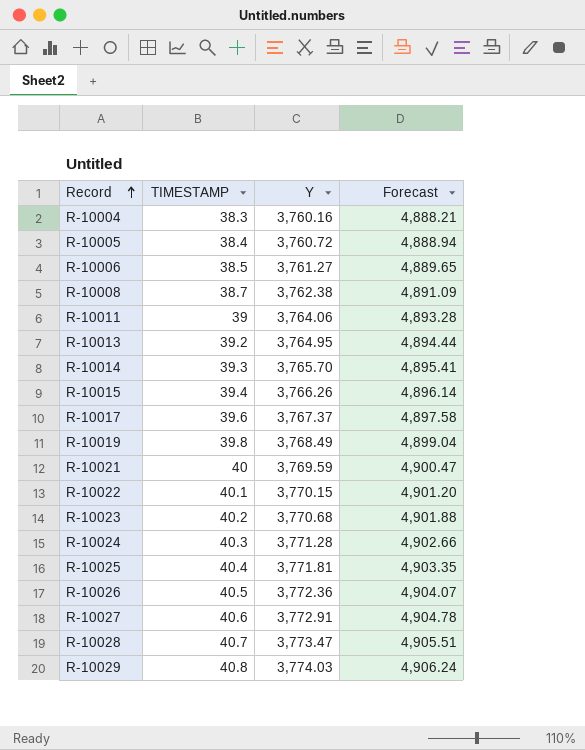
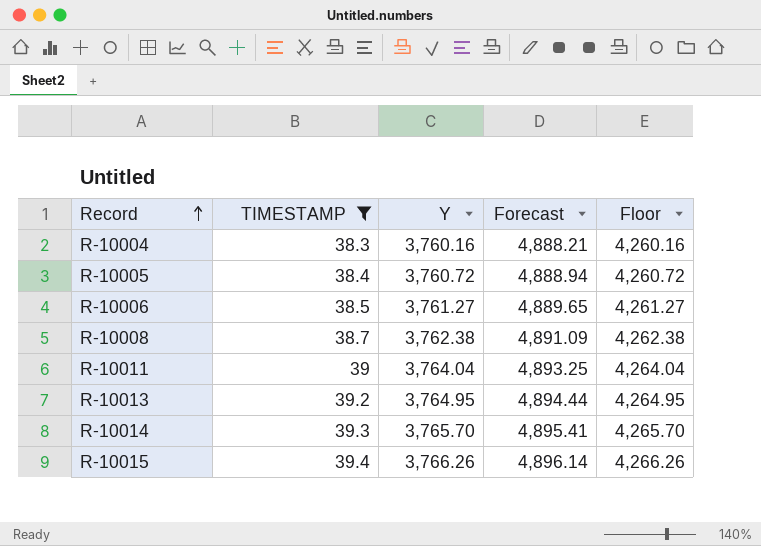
filter: none -> TIMESTAMP <= 39.4
column Floor | formula: none -> [Y] + 500
R-10011 | Y: 3,764.06 -> 3,764.04
R-10011 | Forecast: 4,893.28 -> 4,893.25

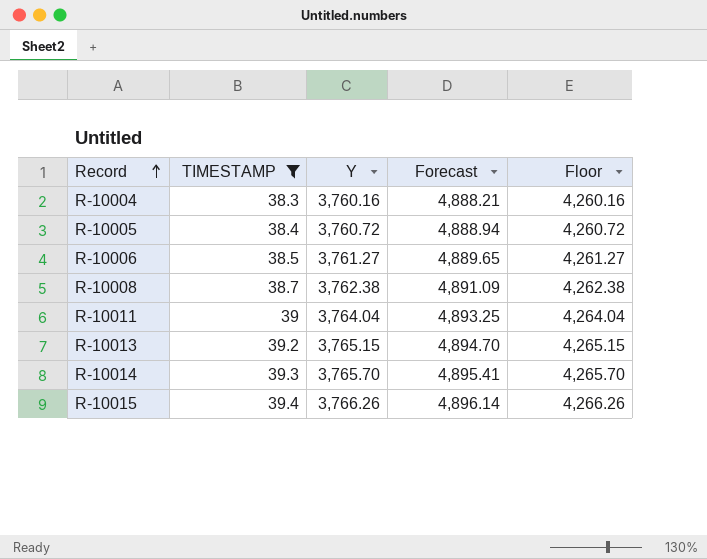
R-10013 | Y: 3,764.95 -> 3,765.15
R-10013 | Forecast: 4,894.44 -> 4,894.70
R-10013 | Floor: 4,264.95 -> 4,265.15

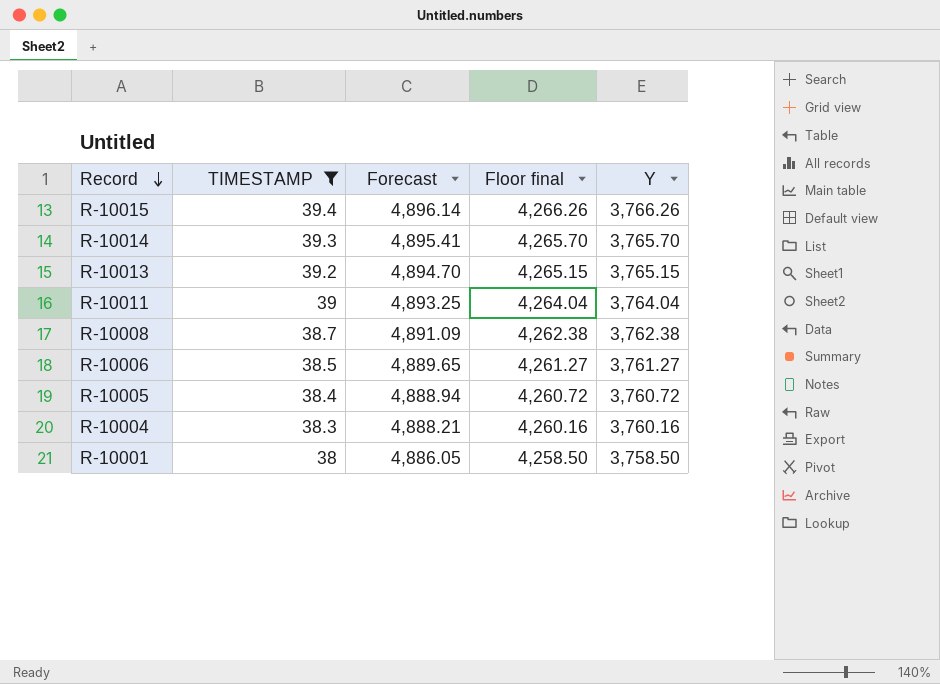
row order: Record ascending -> Record descending
column name: Floor -> Floor final
column Y | position: 3 -> 5
row R-10001: none -> 38 | 4,886.05 | 4,258.50 | 3,758.50

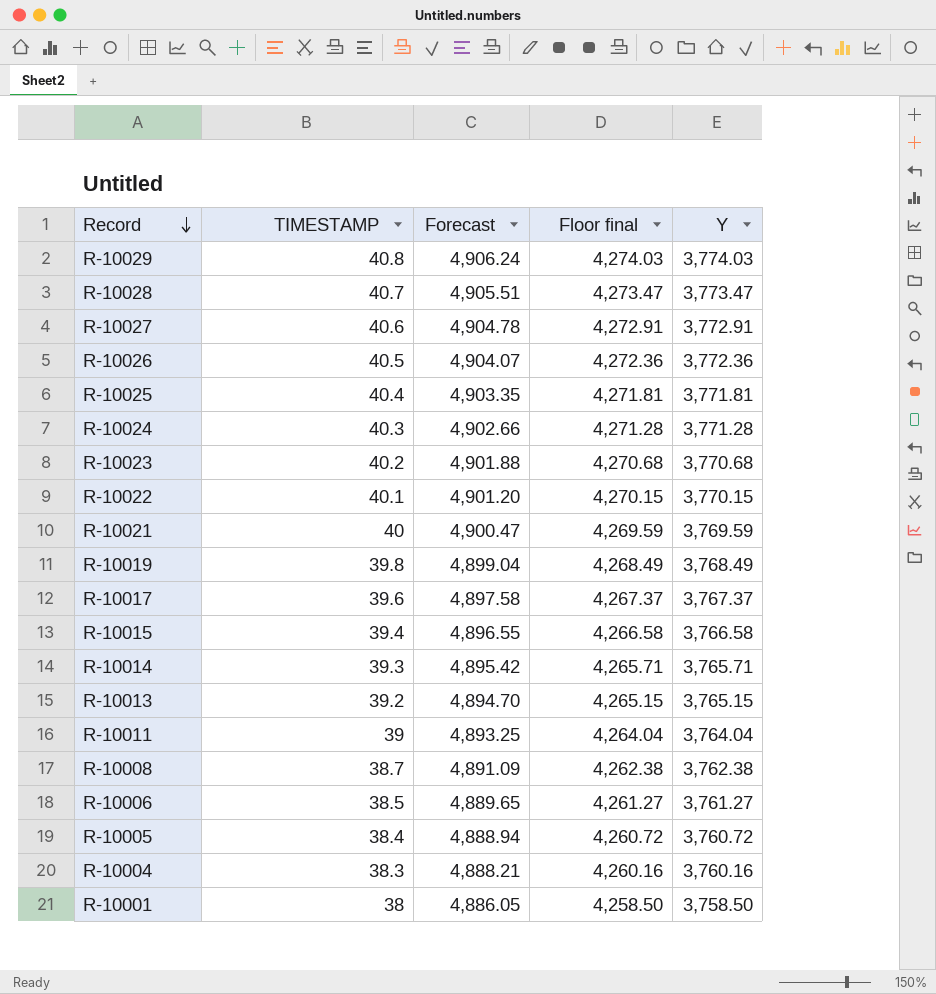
filter: TIMESTAMP <= 39.4 -> none
R-10015 | Forecast: 4,896.14 -> 4,896.55
R-10015 | Floor final: 4,266.26 -> 4,266.58
R-10015 | Y: 3,766.26 -> 3,766.58
R-10014 | Forecast: 4,895.41 -> 4,895.42
R-10014 | Floor final: 4,265.70 -> 4,265.71
R-10014 | Y: 3,765.70 -> 3,765.71

